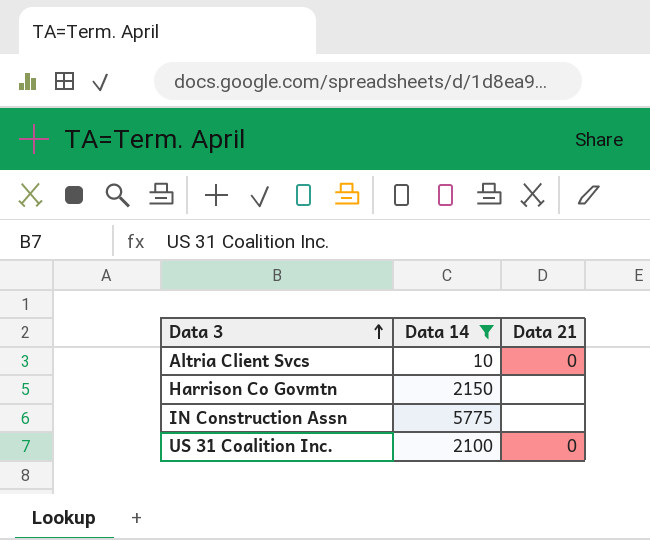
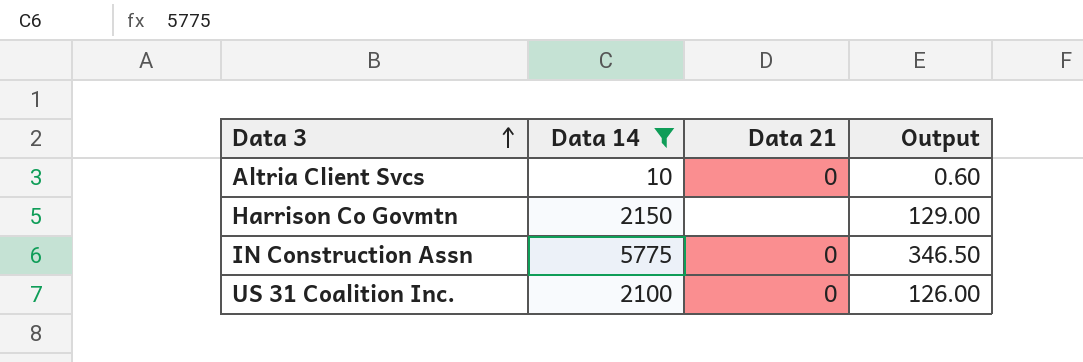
column Output | formula: none -> [Data 14] * 0.06
IN Construction Assn | Data 21: none -> 0

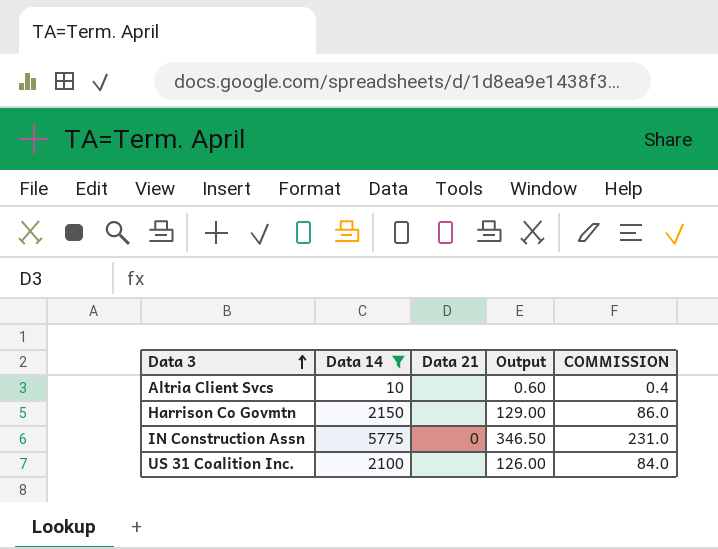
column COMMISSION | formula: none -> [Data 14] * 0.04
Altria Client Svcs | Data 21: 0 -> none
US 31 Coalition Inc. | Data 21: 0 -> none

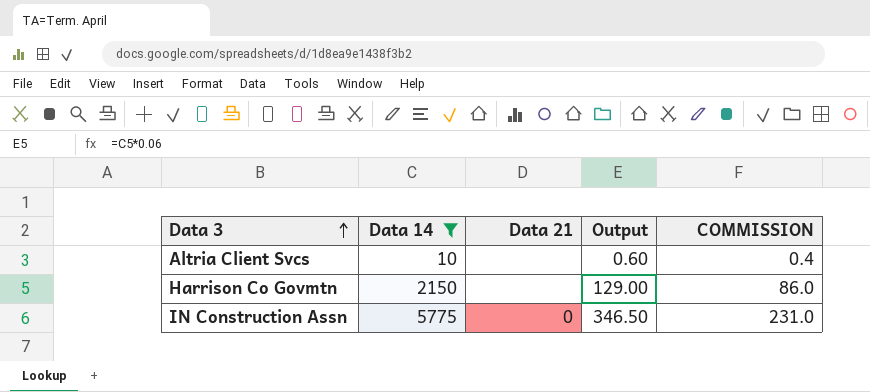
row US 31 Coalition Inc.: 2100 | none | 126.00 | 84.0 -> none

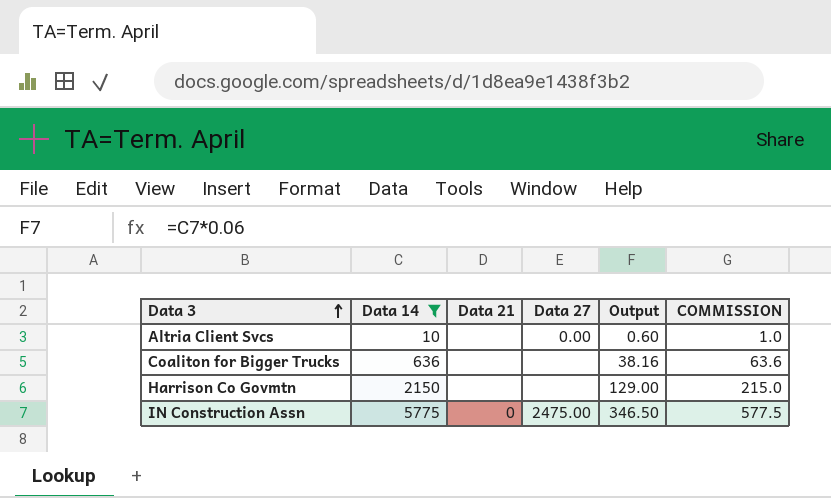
column Data 27 | position: none -> 4
column COMMISSION | formula: [Data 14] * 0.04 -> [Data 14] * 0.1
row Coaliton for Bigger Trucks: none -> 636 | none | none | 38.16 | 63.6

